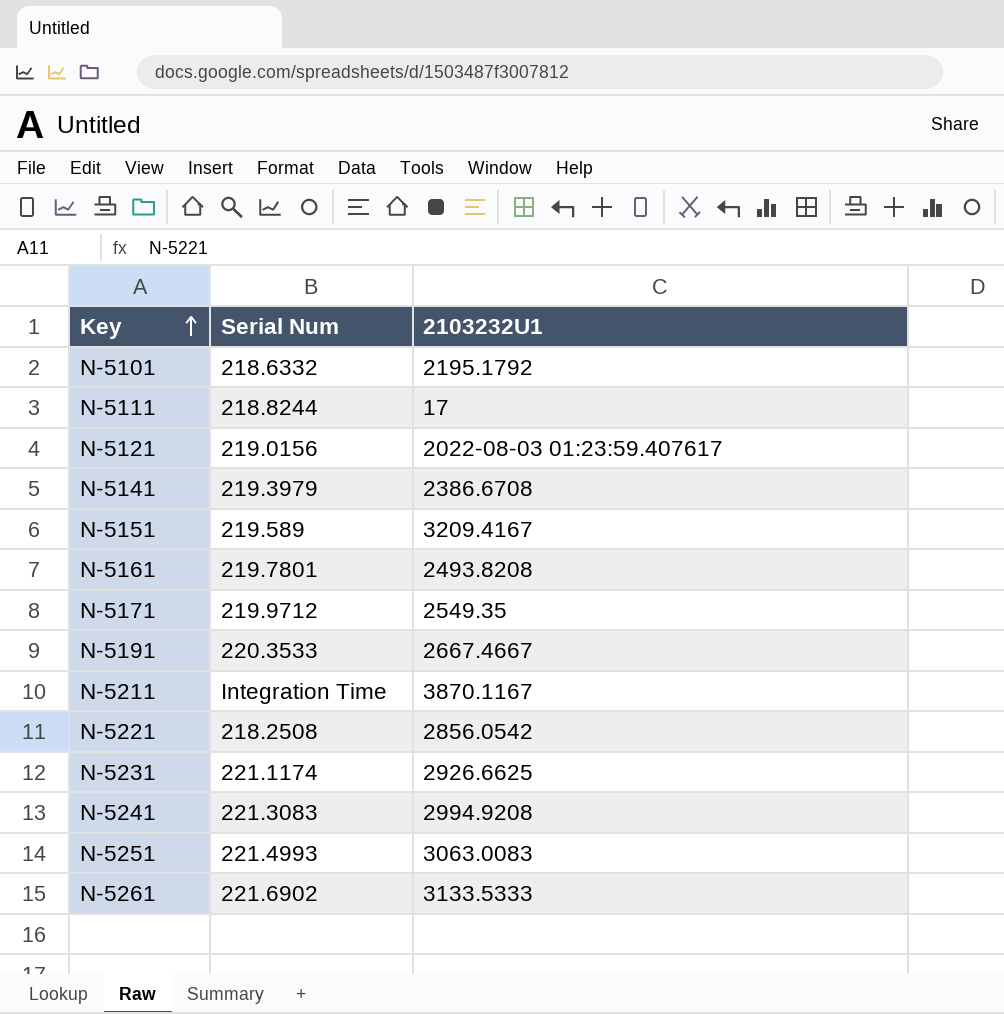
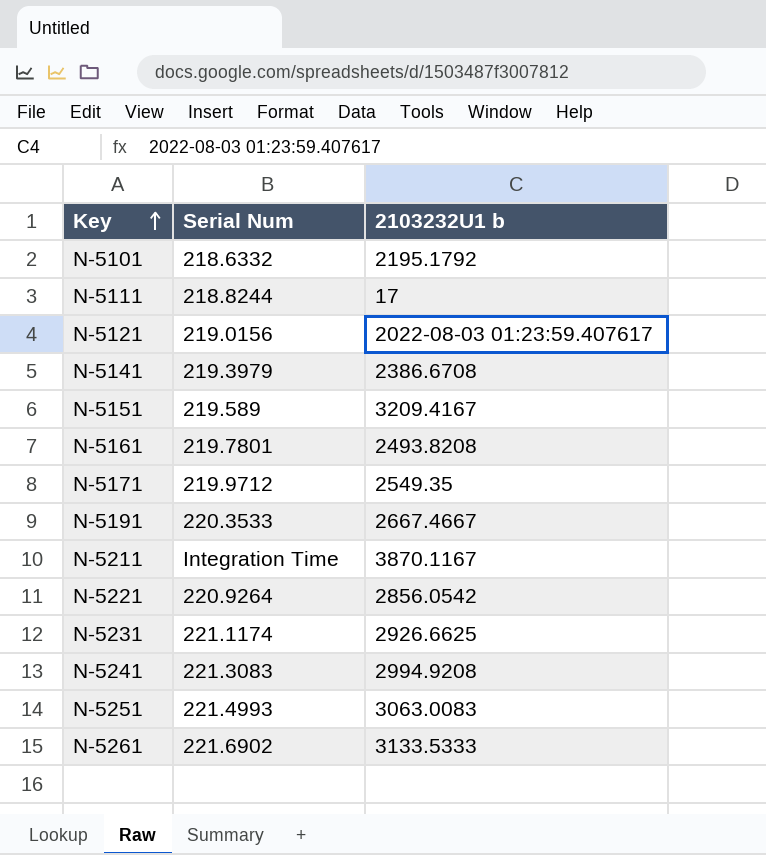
column name: 2103232U1 -> 2103232U1 b
N-5221 | Serial Num: 218.2508 -> 220.9264

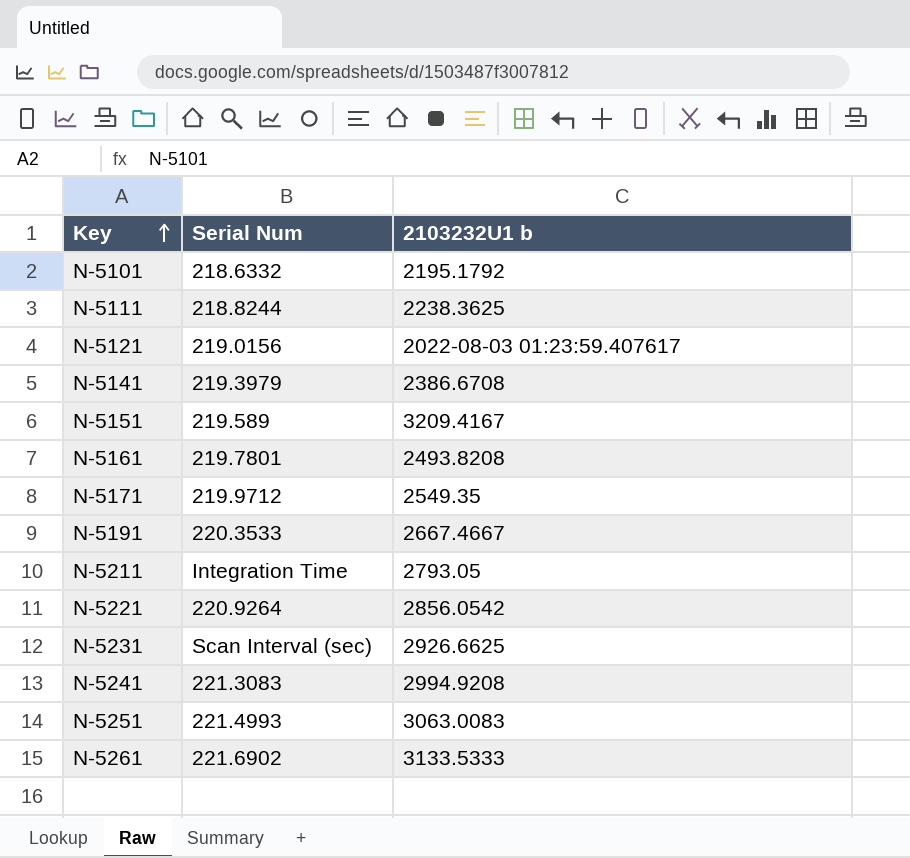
N-5111 | 2103232U1 b: 17 -> 2238.3625
N-5211 | 2103232U1 b: 3870.1167 -> 2793.05
N-5231 | Serial Num: 221.1174 -> Scan Interval (sec)

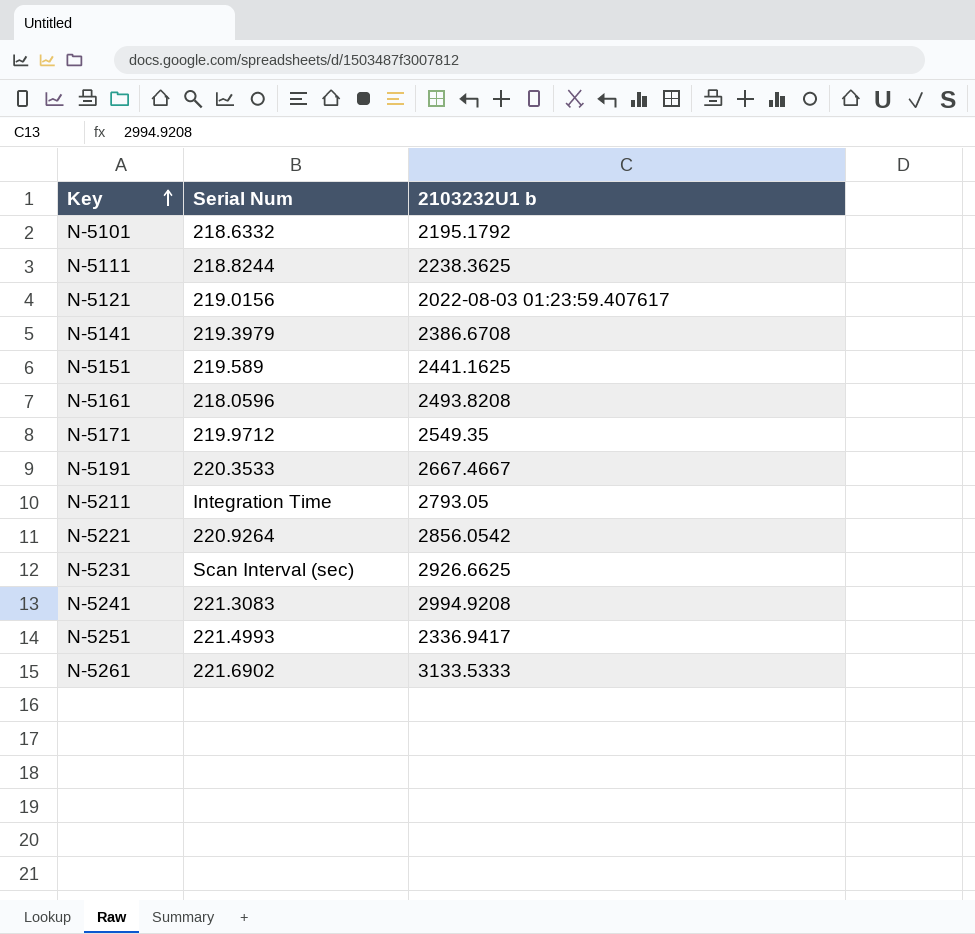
N-5151 | 2103232U1 b: 3209.4167 -> 2441.1625
N-5161 | Serial Num: 219.7801 -> 218.0596
N-5251 | 2103232U1 b: 3063.0083 -> 2336.9417

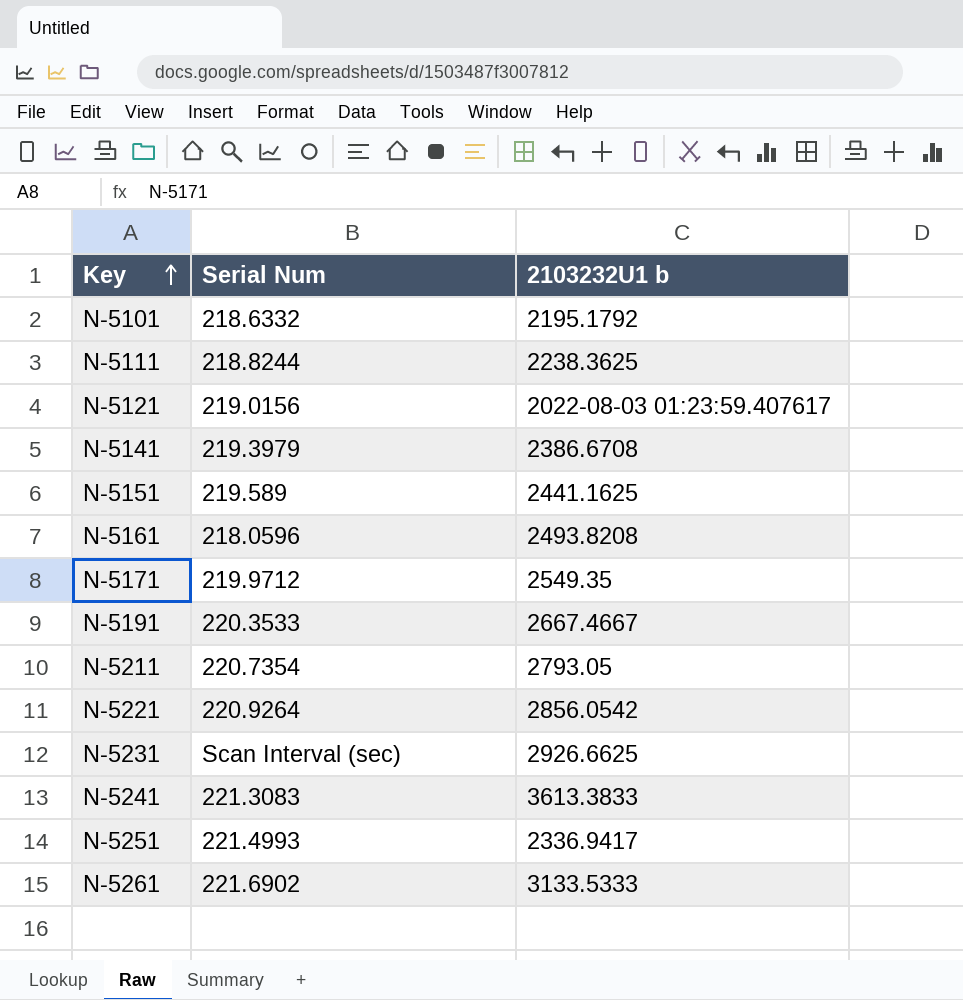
N-5211 | Serial Num: Integration Time -> 220.7354
N-5241 | 2103232U1 b: 2994.9208 -> 3613.3833

